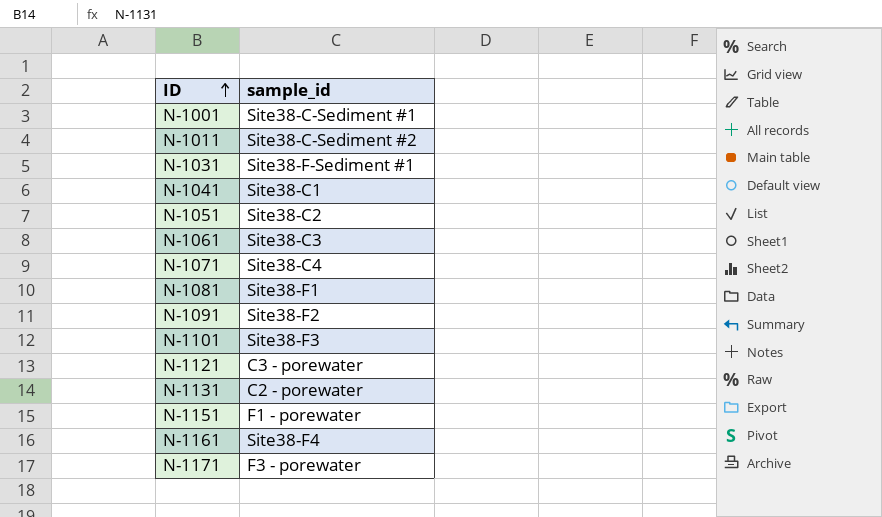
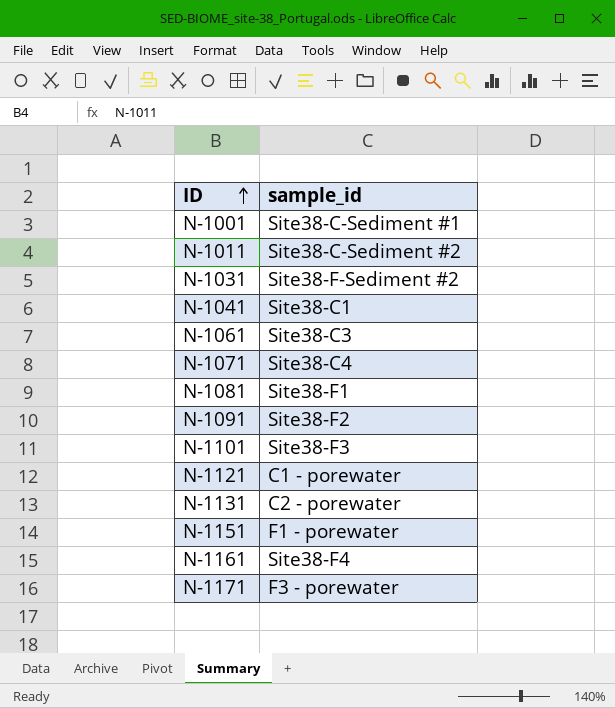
row N-1051: Site38-C2 -> none
N-1031 | sample_id: Site38-F-Sediment #1 -> Site38-F-Sediment #2
N-1121 | sample_id: C3 - porewater -> C1 - porewater

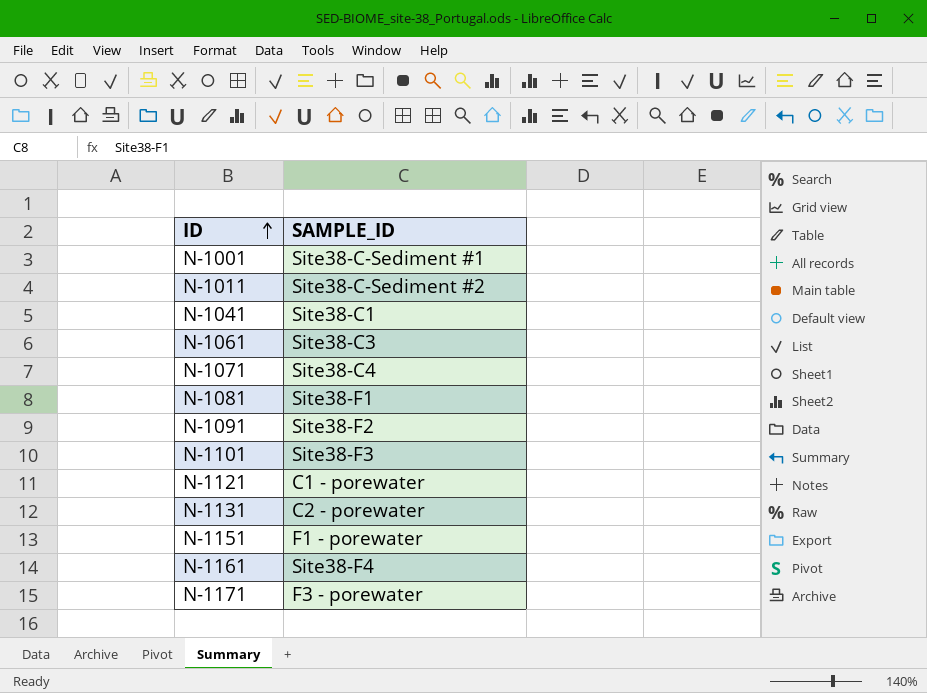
column name: sample_id -> SAMPLE_ID
row N-1031: Site38-F-Sediment #2 -> none

